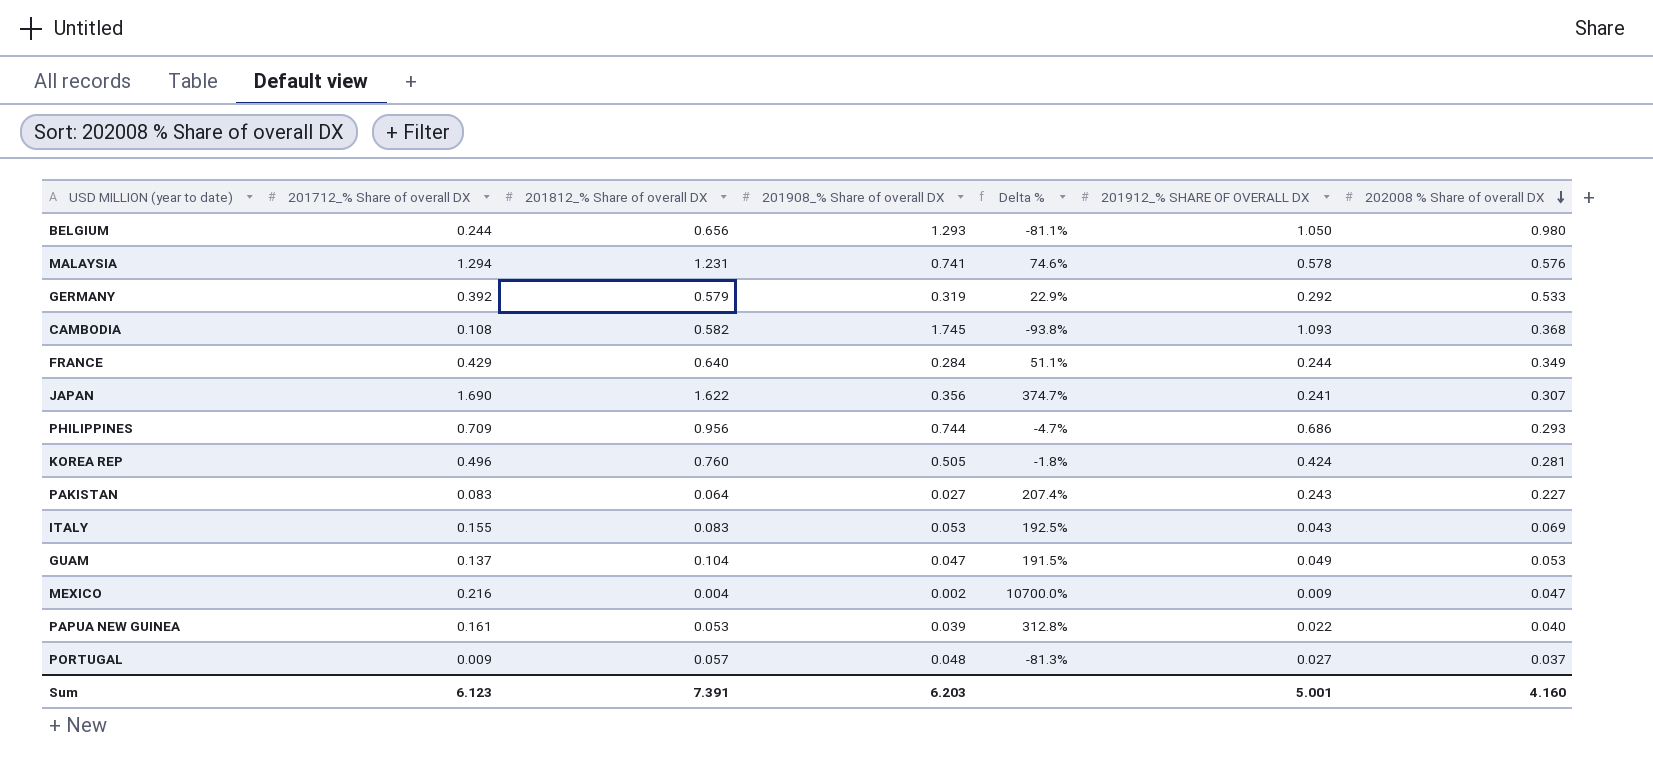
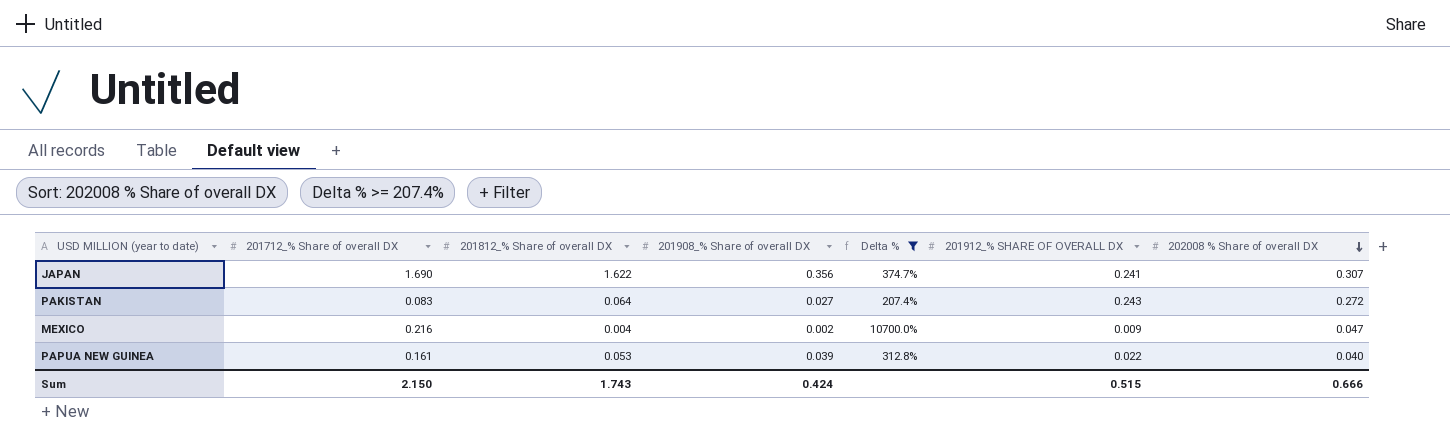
filter: none -> Delta % >= 207.4%
PAKISTAN | 202008 % Share of overall DX: 0.227 -> 0.272
Sum | 201712_% Share of overall DX: 6.123 -> 2.150
Sum | 201812_% Share of overall DX: 7.391 -> 1.743
Sum | 201908_% Share of overall DX: 6.203 -> 0.424
Sum | 201912_% SHARE OF OVERALL DX: 5.001 -> 0.515
Sum | 202008 % Share of overall DX: 4.160 -> 0.666

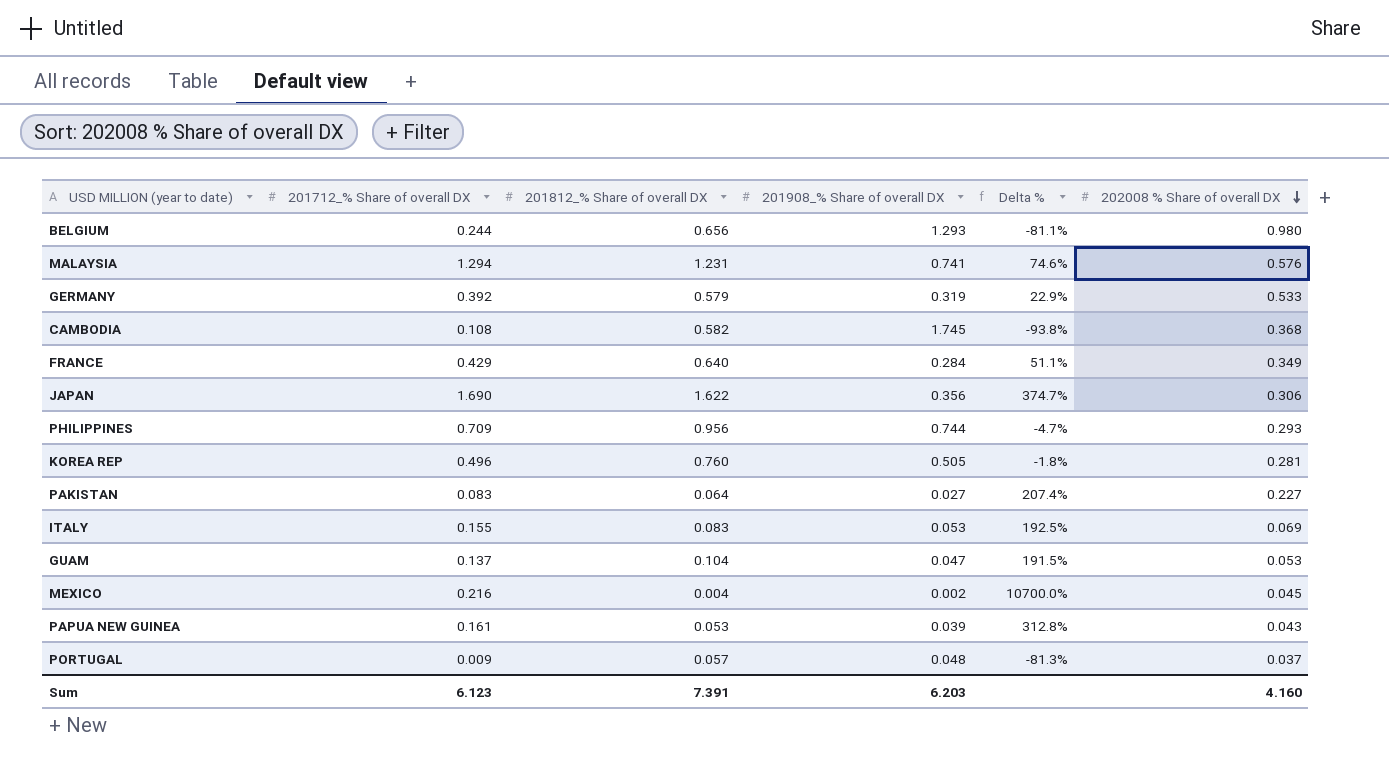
filter: Delta % >= 207.4% -> none
column 201912_% SHARE OF OVERALL DX | position: 6 -> none
JAPAN | 202008 % Share of overall DX: 0.307 -> 0.306
PAKISTAN | 202008 % Share of overall DX: 0.272 -> 0.227
MEXICO | 202008 % Share of overall DX: 0.047 -> 0.045
PAPUA NEW GUINEA | 202008 % Share of overall DX: 0.040 -> 0.043
Sum | 201712_% Share of overall DX: 2.150 -> 6.123
Sum | 201812_% Share of overall DX: 1.743 -> 7.391
Sum | 201908_% Share of overall DX: 0.424 -> 6.203
Sum | 202008 % Share of overall DX: 0.666 -> 4.160

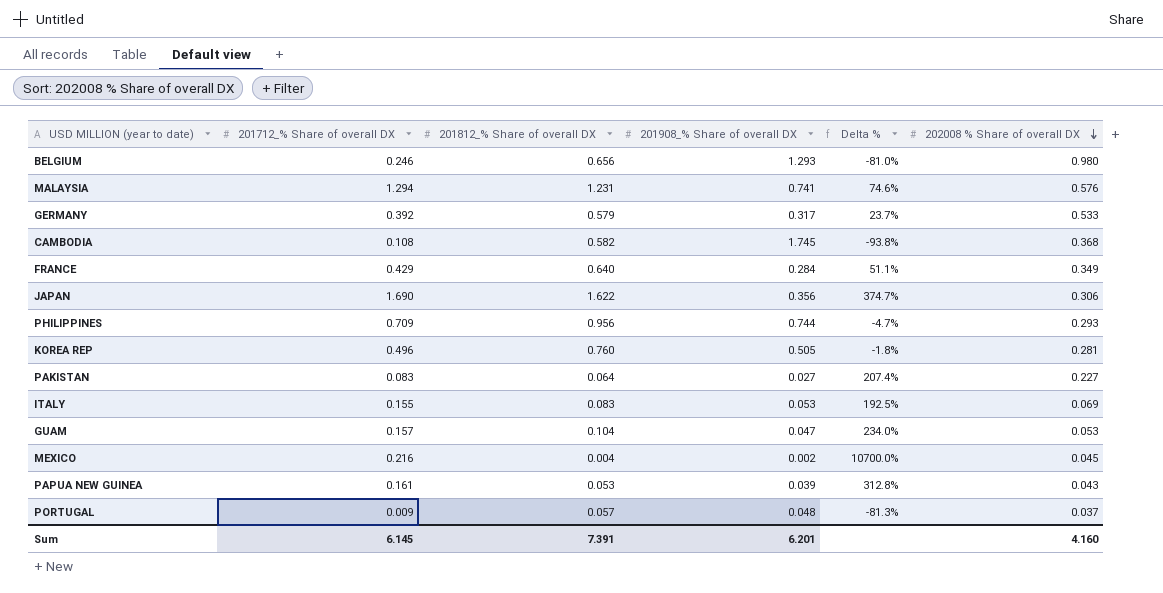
BELGIUM | 201712_% Share of overall DX: 0.244 -> 0.246
BELGIUM | Delta %: -81.1% -> -81.0%
GERMANY | 201908_% Share of overall DX: 0.319 -> 0.317
GERMANY | Delta %: 22.9% -> 23.7%
GUAM | 201712_% Share of overall DX: 0.137 -> 0.157
GUAM | Delta %: 191.5% -> 234.0%
Sum | 201712_% Share of overall DX: 6.123 -> 6.145
Sum | 201908_% Share of overall DX: 6.203 -> 6.201

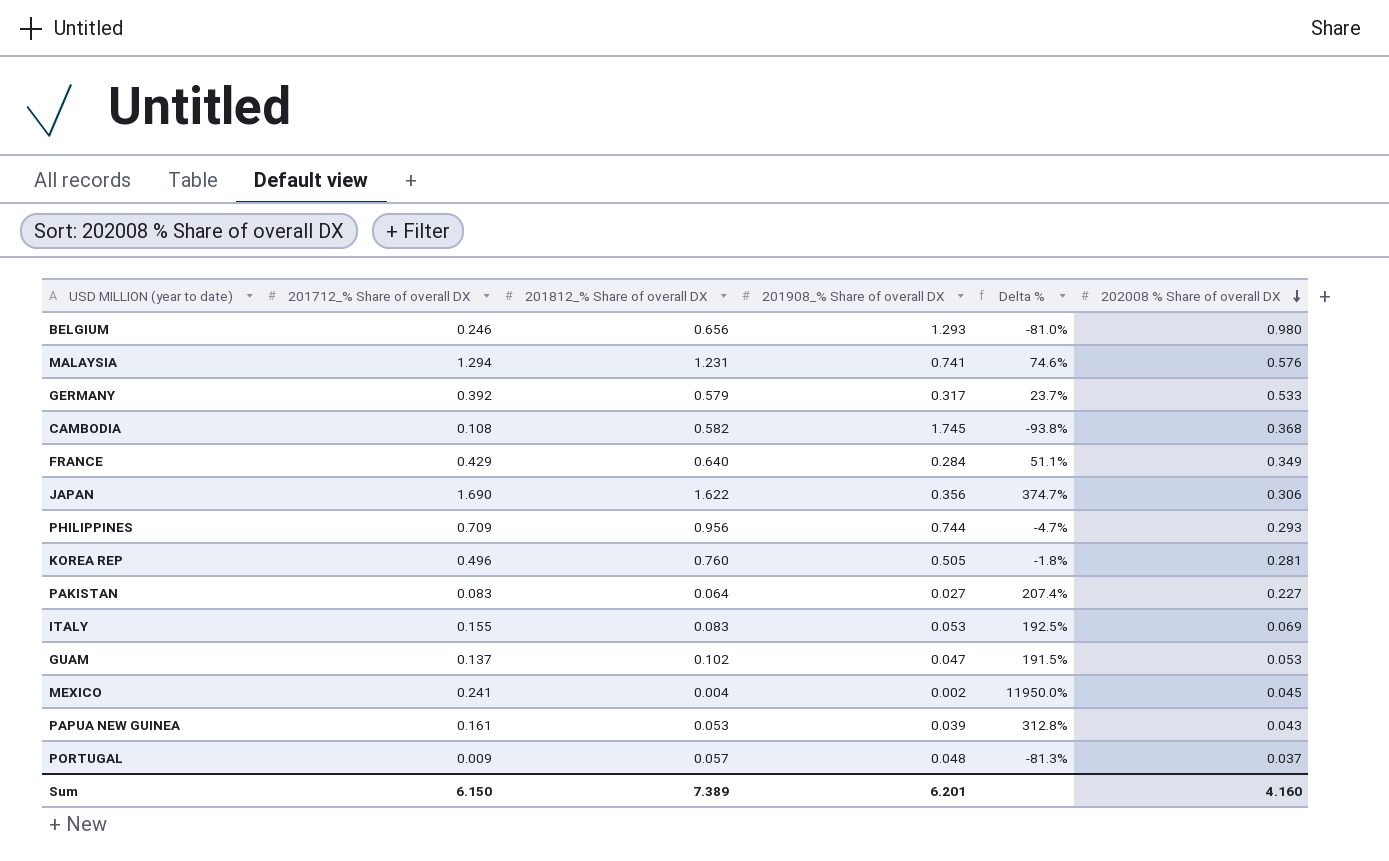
GUAM | 201712_% Share of overall DX: 0.157 -> 0.137
GUAM | 201812_% Share of overall DX: 0.104 -> 0.102
GUAM | Delta %: 234.0% -> 191.5%
MEXICO | 201712_% Share of overall DX: 0.216 -> 0.241
MEXICO | Delta %: 10700.0% -> 11950.0%
Sum | 201712_% Share of overall DX: 6.145 -> 6.150
Sum | 201812_% Share of overall DX: 7.391 -> 7.389

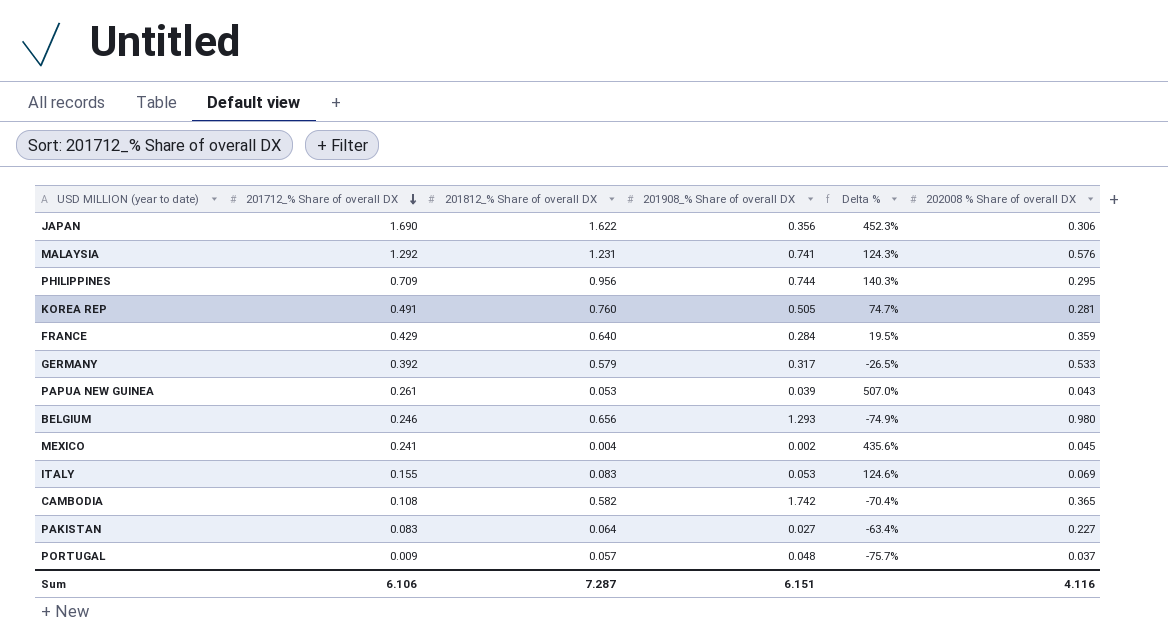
row order: 202008 % Share of overall DX descending -> 201712_% Share of overall DX descending
column Delta % | formula: ([201712_% Share of overall DX] - [201908_% Share of overall DX]) / [201908_% Share of overall DX] -> ([201712_% Share of overall DX] - [202008 % Share of overall DX]) / [202008 % Share of overall DX]
row GUAM: 0.137 | 0.102 | 0.047 | 191.5% | 0.053 -> none
MALAYSIA | 201712_% Share of overall DX: 1.294 -> 1.292
PHILIPPINES | 202008 % Share of overall DX: 0.293 -> 0.295
KOREA REP | 201712_% Share of overall DX: 0.496 -> 0.491
FRANCE | 202008 % Share of overall DX: 0.349 -> 0.359
PAPUA NEW GUINEA | 201712_% Share of overall DX: 0.161 -> 0.261
CAMBODIA | 201908_% Share of overall DX: 1.745 -> 1.742
CAMBODIA | 202008 % Share of overall DX: 0.368 -> 0.365
Sum | 201712_% Share of overall DX: 6.150 -> 6.106
Sum | 201812_% Share of overall DX: 7.389 -> 7.287
Sum | 201908_% Share of overall DX: 6.201 -> 6.151
Sum | 202008 % Share of overall DX: 4.160 -> 4.116

